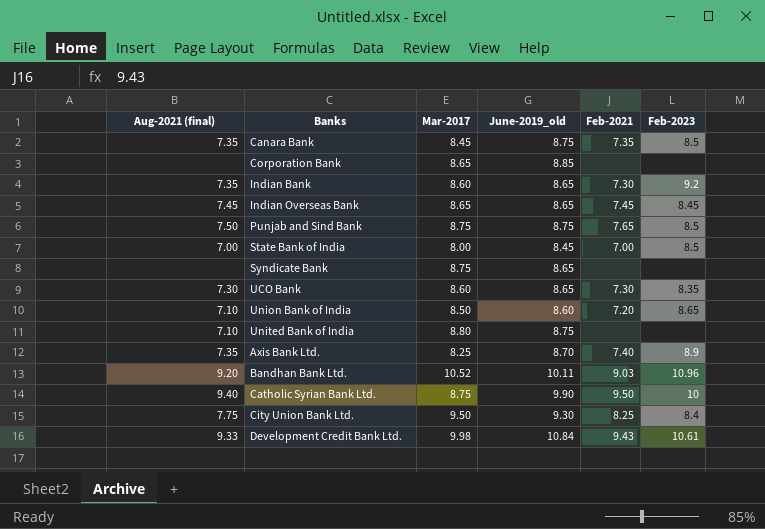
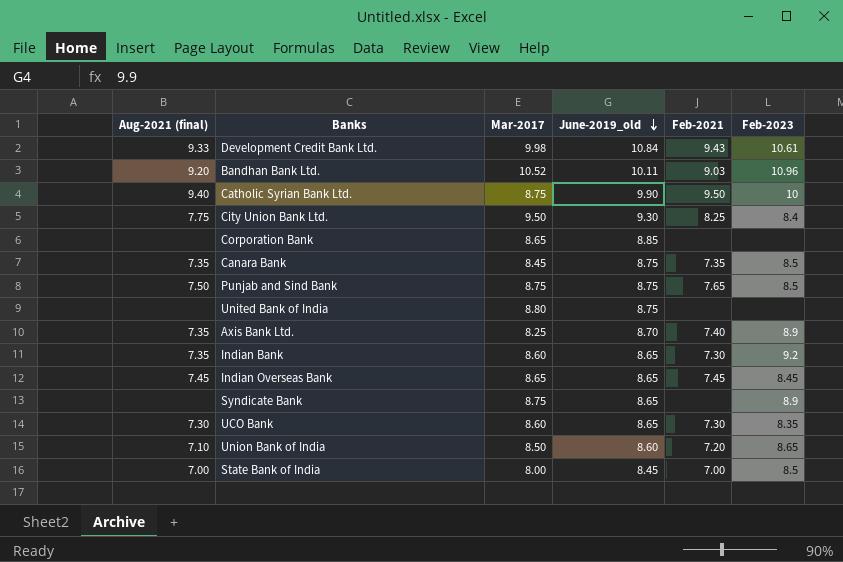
row order: none -> June-2019_old descending
United Bank of India | Aug-2021 (final): 7.10 -> none
Syndicate Bank | Feb-2023: none -> 8.9

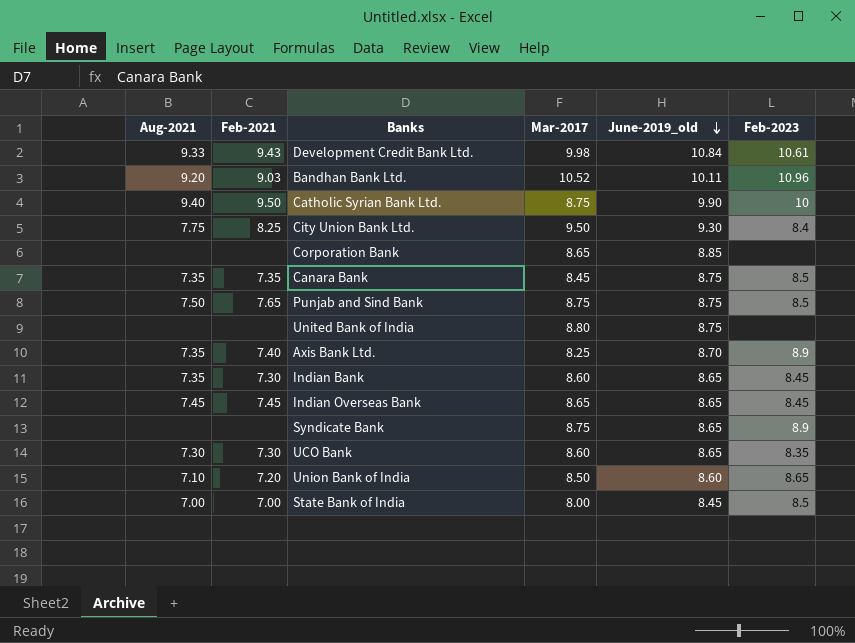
column name: Aug-2021 (final) -> Aug-2021
column Feb-2021 | position: 5 -> 2
Indian Bank | Feb-2023: 9.2 -> 8.45

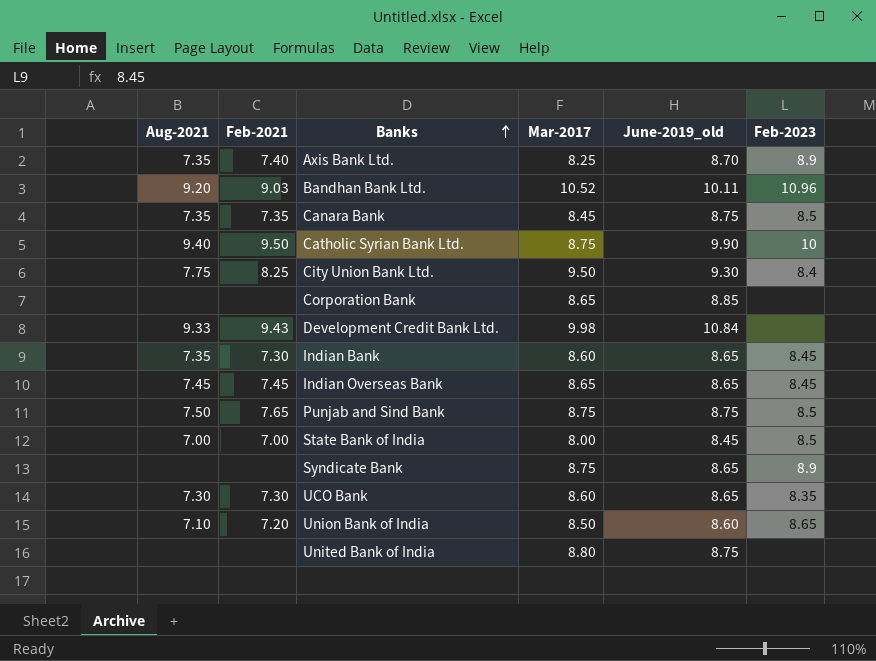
row order: June-2019_old descending -> Banks ascending
Development Credit Bank Ltd. | Feb-2023: 10.61 -> none

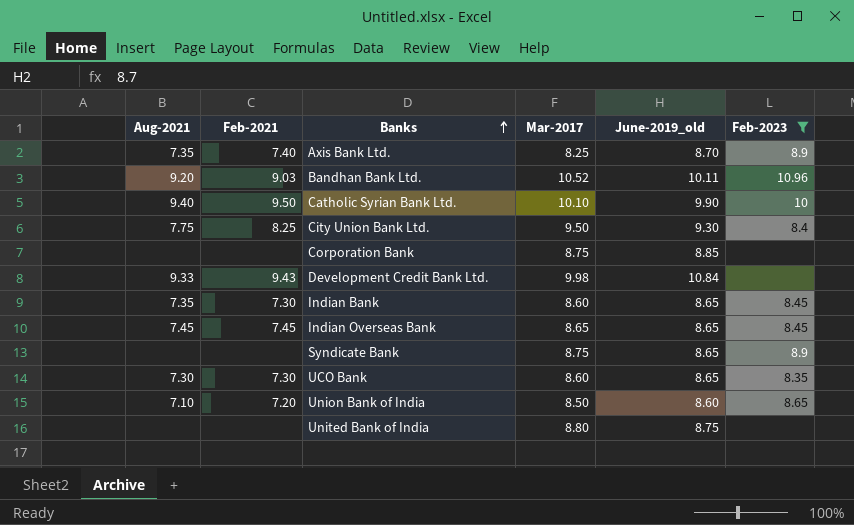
filter: none -> Feb-2023 != 8.5
Catholic Syrian Bank Ltd. | Mar-2017: 8.75 -> 10.10
Corporation Bank | Mar-2017: 8.65 -> 8.75

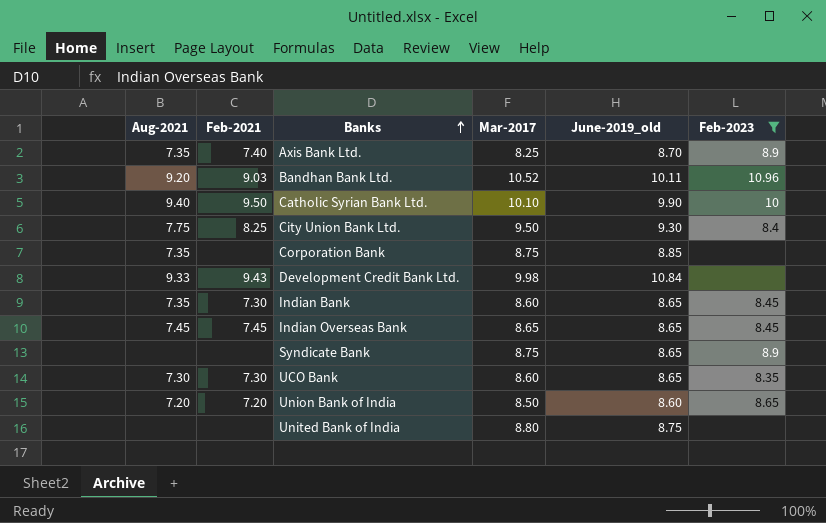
Corporation Bank | Aug-2021: none -> 7.35
Union Bank of India | Aug-2021: 7.10 -> 7.20

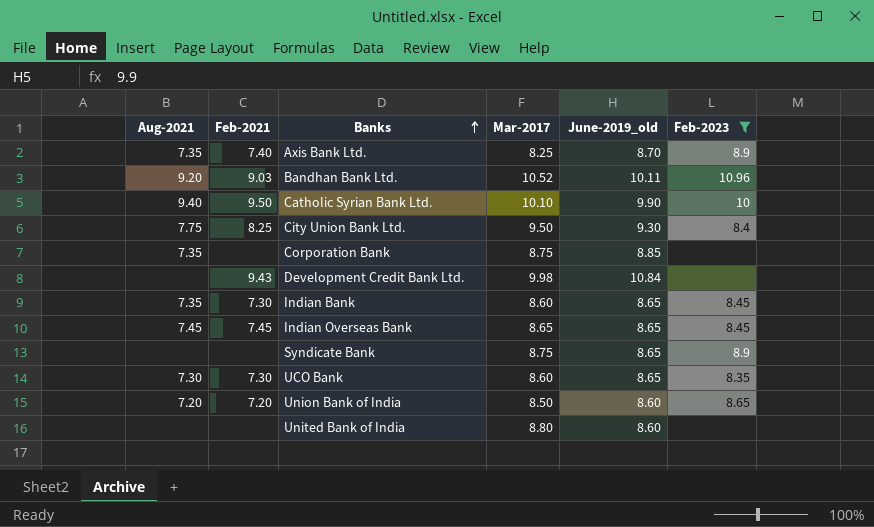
Development Credit Bank Ltd. | Aug-2021: 9.33 -> none
United Bank of India | June-2019_old: 8.75 -> 8.60

